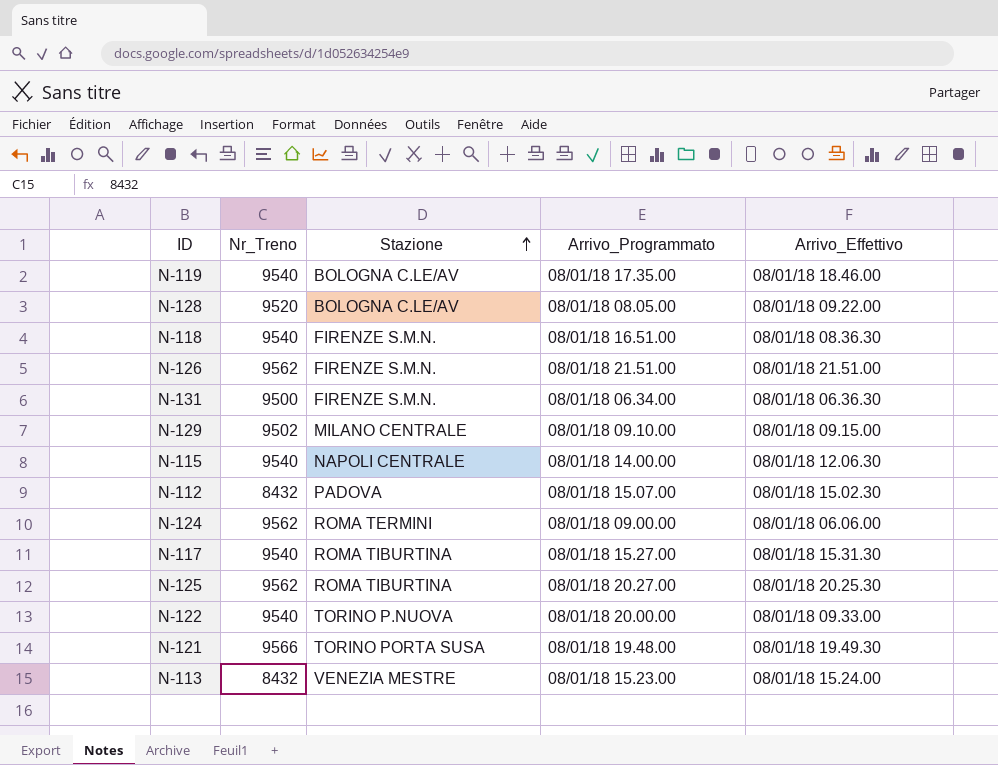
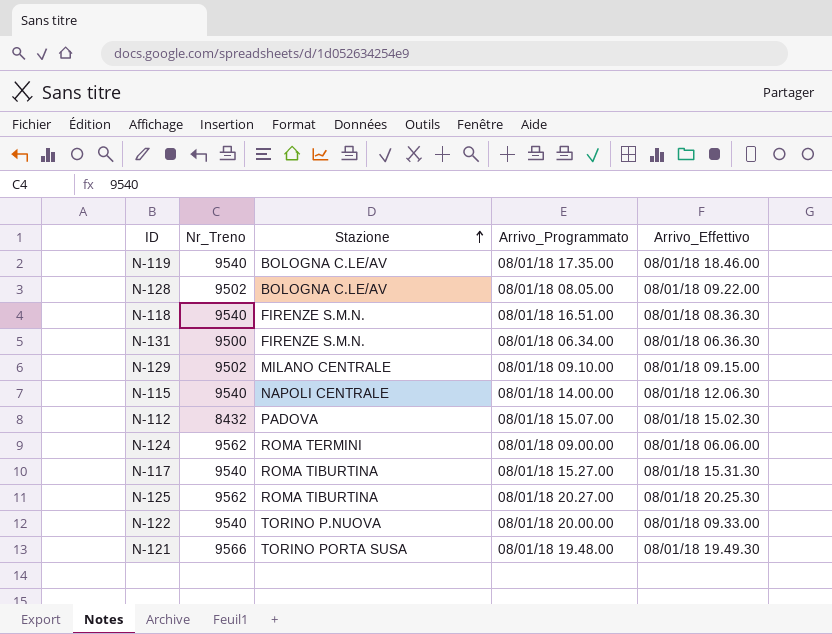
row N-126: 9562 | FIRENZE S.M.N. | 08/01/18 21.51.00 | 08/01/18 21.51.00 -> none
row N-113: 8432 | VENEZIA MESTRE | 08/01/18 15.23.00 | 08/01/18 15.24.00 -> none
N-128 | Nr_Treno: 9520 -> 9502

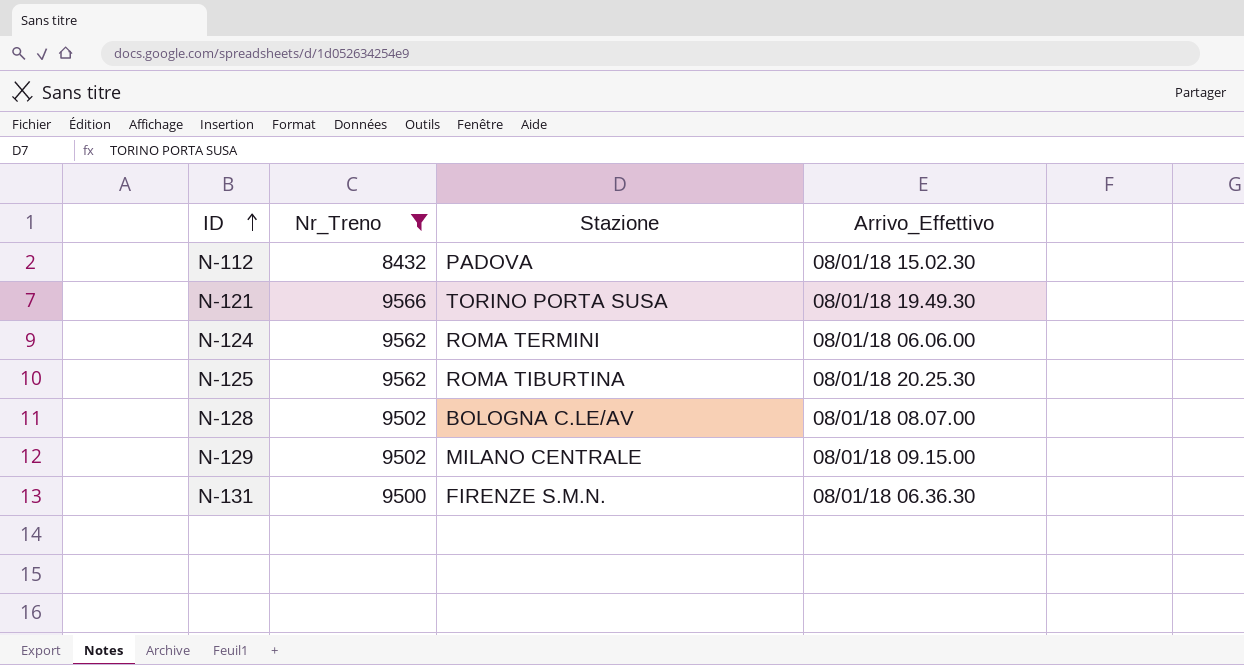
filter: none -> Nr_Treno != 9540
row order: Stazione ascending -> ID ascending
column Arrivo_Programmato | position: 4 -> none
N-128 | Arrivo_Effettivo: 08/01/18 09.22.00 -> 08/01/18 08.07.00

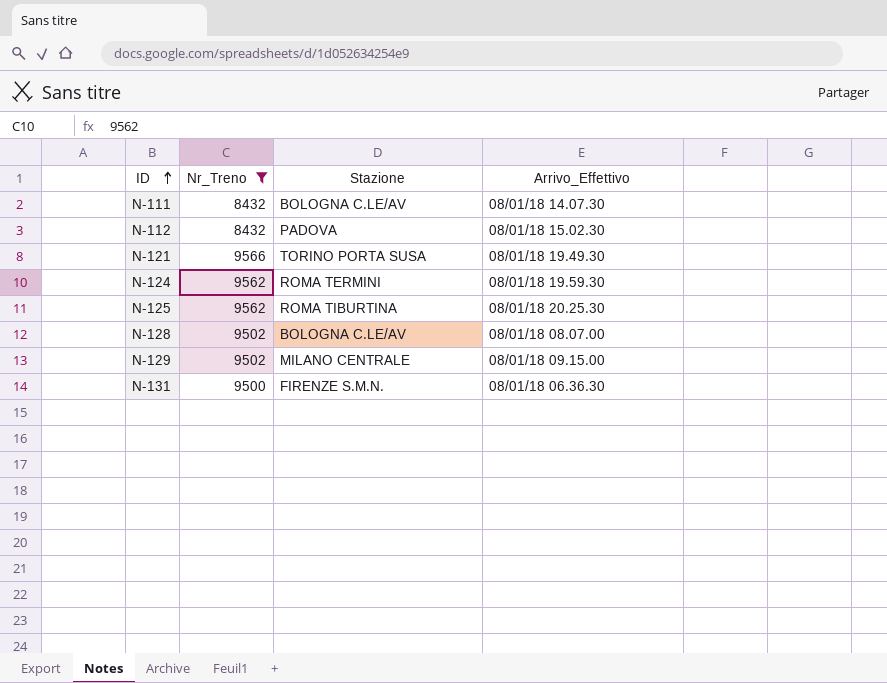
row N-111: none -> 8432 | BOLOGNA C.LE/AV | 08/01/18 14.07.30
N-124 | Arrivo_Effettivo: 08/01/18 06.06.00 -> 08/01/18 19.59.30

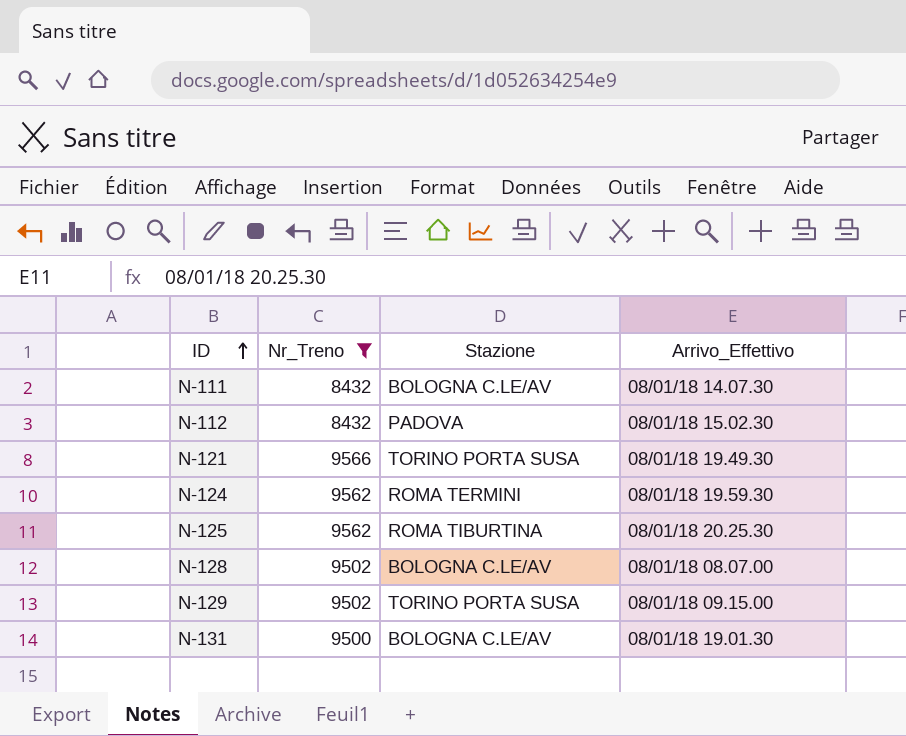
N-129 | Stazione: MILANO CENTRALE -> TORINO PORTA SUSA
N-131 | Stazione: FIRENZE S.M.N. -> BOLOGNA C.LE/AV
N-131 | Arrivo_Effettivo: 08/01/18 06.36.30 -> 08/01/18 19.01.30

